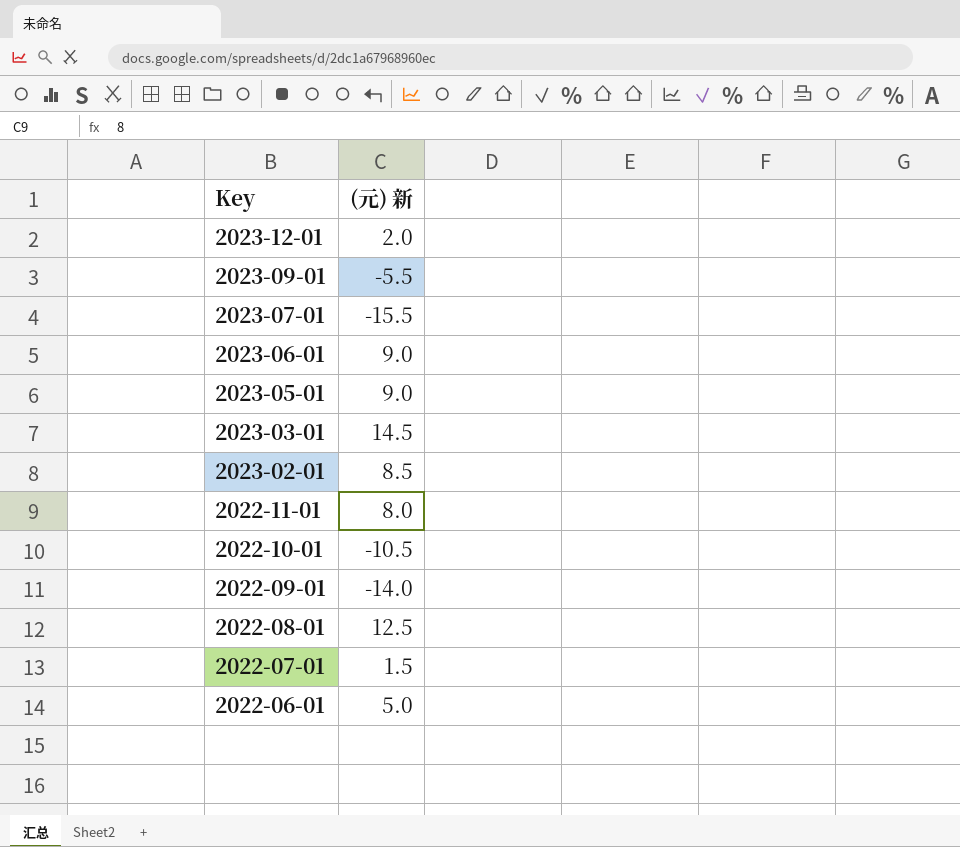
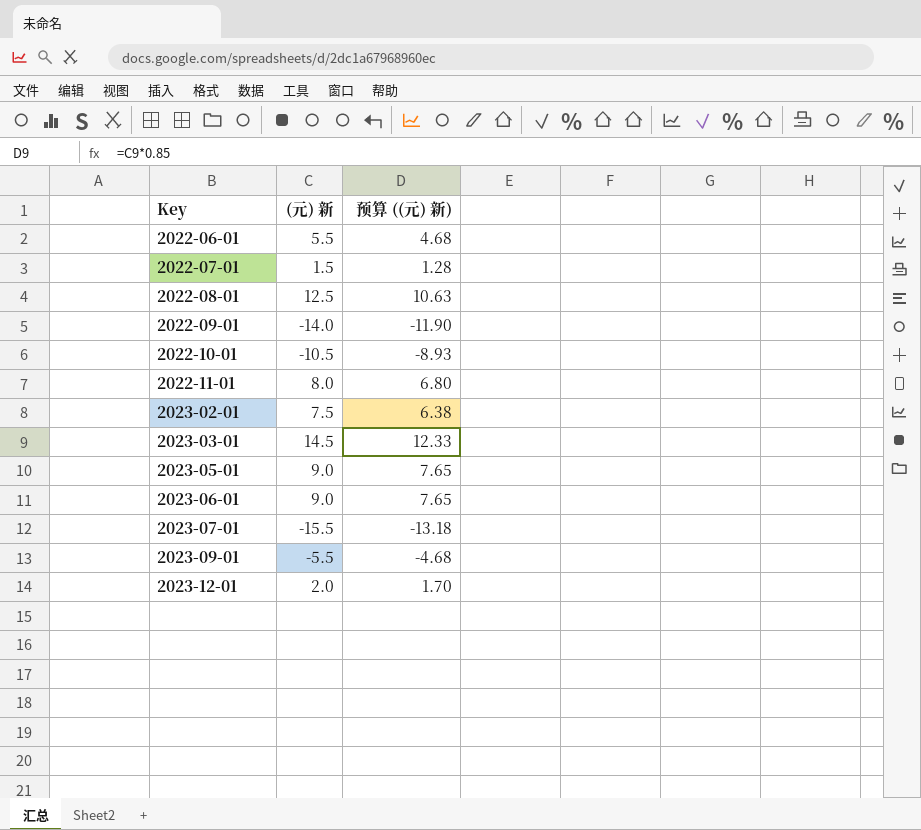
row order: Key descending -> Key ascending
column 预算 ((元) 新) | formula: none -> [(元) 新] * 0.85
2022-06-01 | (元) 新: 5.0 -> 5.5
2023-02-01 | (元) 新: 8.5 -> 7.5

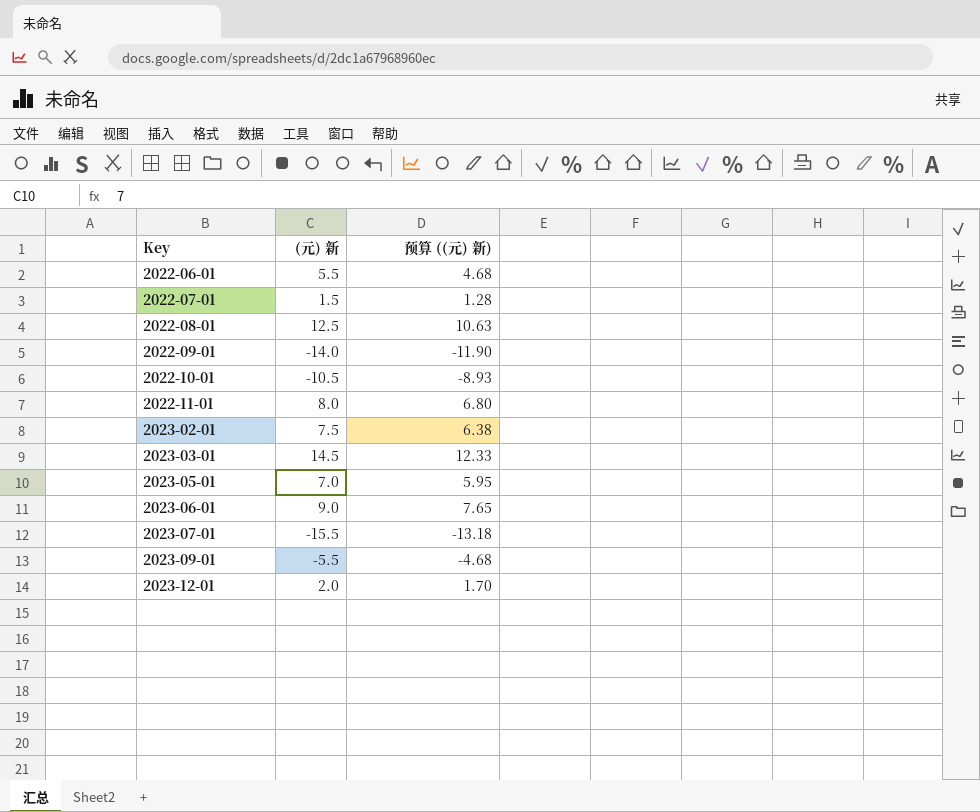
2023-05-01 | (元) 新: 9.0 -> 7.0
2023-05-01 | 预算 ((元) 新): 7.65 -> 5.95

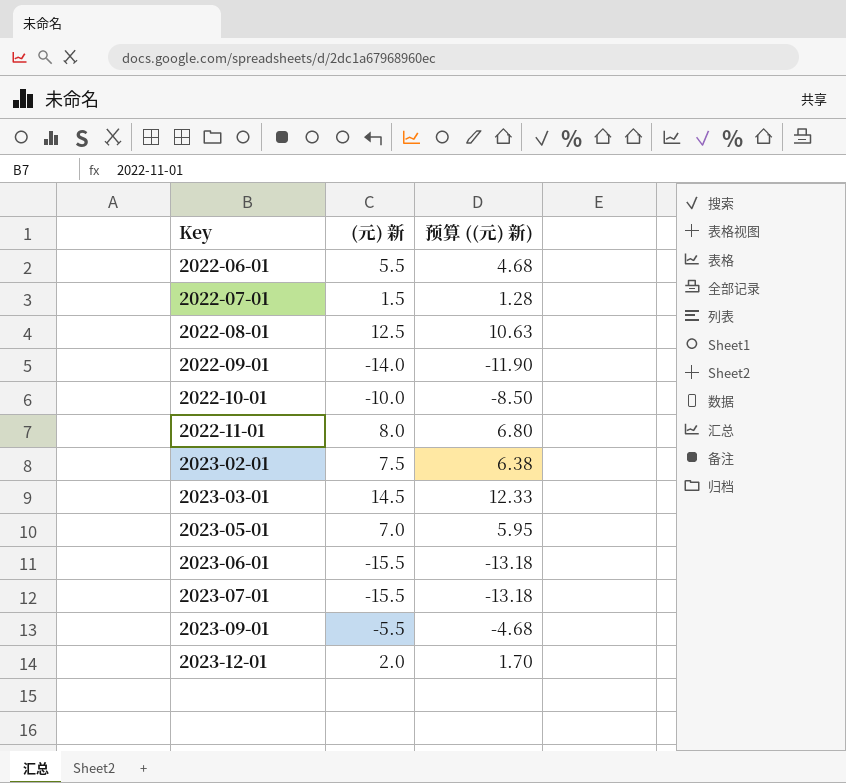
2022-10-01 | (元) 新: -10.5 -> -10.0
2022-10-01 | 预算 ((元) 新): -8.93 -> -8.50
2023-06-01 | (元) 新: 9.0 -> -15.5
2023-06-01 | 预算 ((元) 新): 7.65 -> -13.18

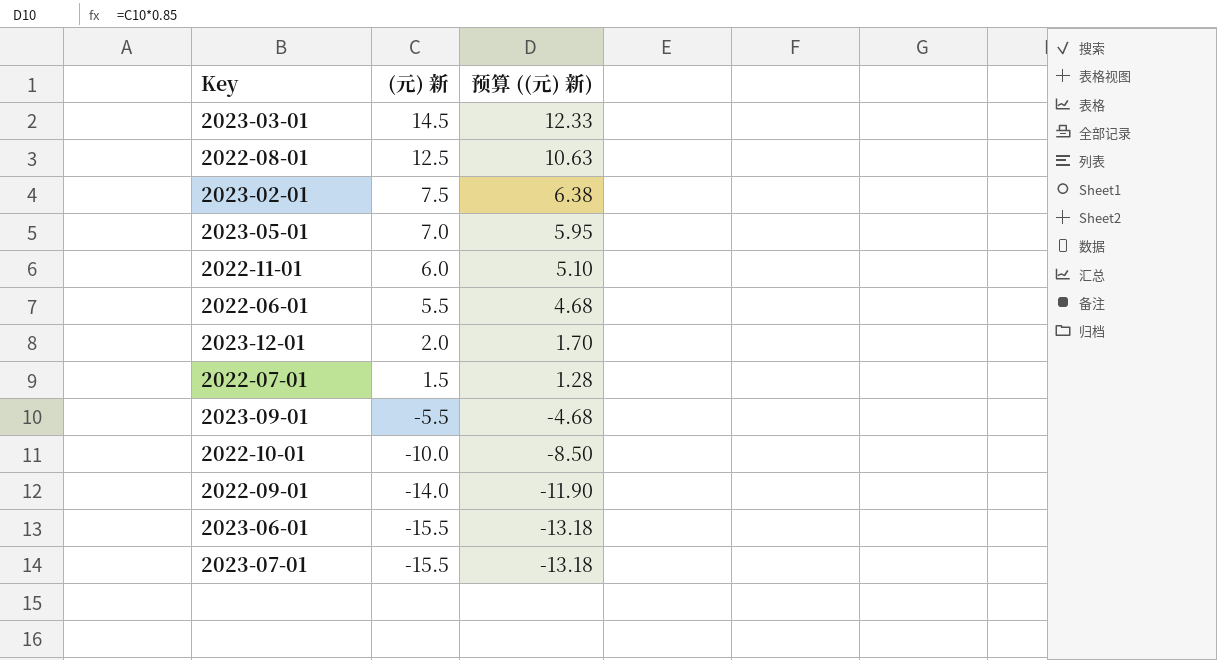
row order: Key ascending -> (元) 新 descending
2022-11-01 | (元) 新: 8.0 -> 6.0
2022-11-01 | 预算 ((元) 新): 6.80 -> 5.10

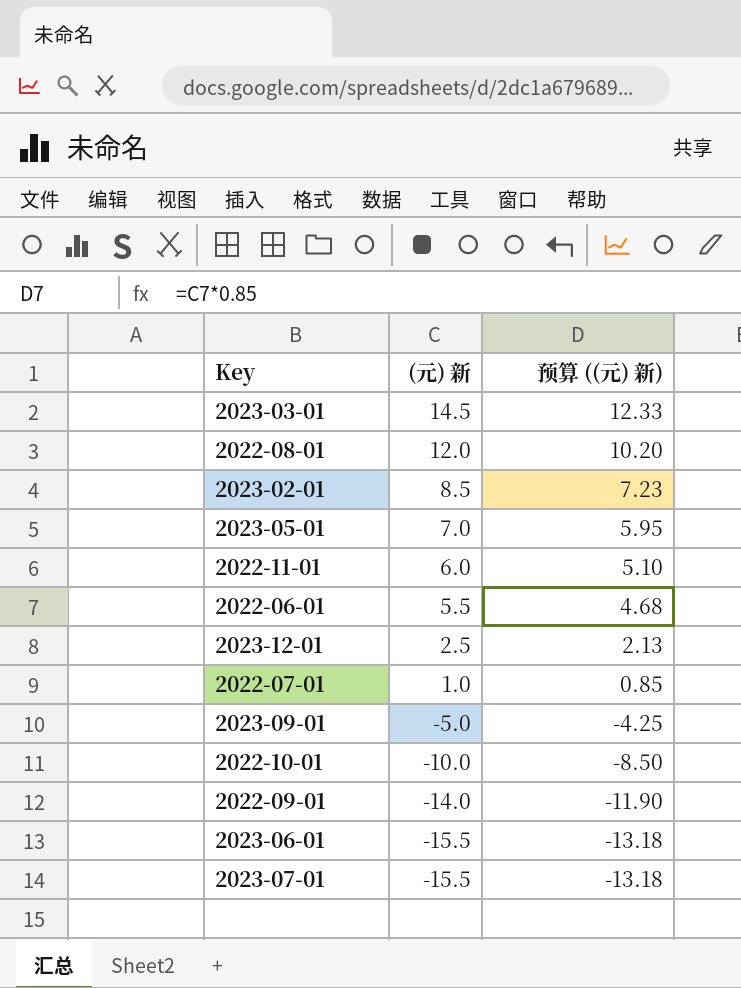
2022-08-01 | (元) 新: 12.5 -> 12.0
2022-08-01 | 预算 ((元) 新): 10.63 -> 10.20
2023-02-01 | (元) 新: 7.5 -> 8.5
2023-02-01 | 预算 ((元) 新): 6.38 -> 7.23
2023-12-01 | (元) 新: 2.0 -> 2.5
2023-12-01 | 预算 ((元) 新): 1.70 -> 2.13
2022-07-01 | (元) 新: 1.5 -> 1.0
2022-07-01 | 预算 ((元) 新): 1.28 -> 0.85
2023-09-01 | (元) 新: -5.5 -> -5.0
2023-09-01 | 预算 ((元) 新): -4.68 -> -4.25

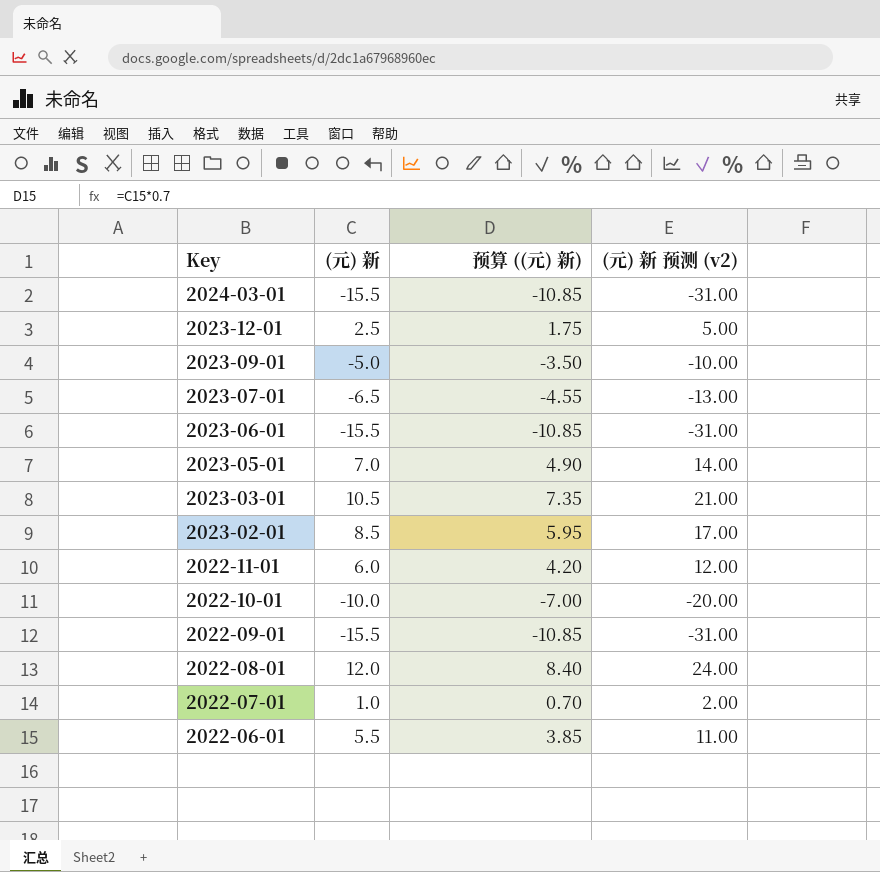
row order: (元) 新 descending -> Key descending
column 预算 ((元) 新) | formula: [(元) 新] * 0.85 -> [(元) 新] * 0.7
column (元) 新 预测 (v2) | formula: none -> [(元) 新] * 2
row 2024-03-01: none -> -15.5 | -10.85 | -31.00
2023-07-01 | (元) 新: -15.5 -> -6.5
2023-03-01 | (元) 新: 14.5 -> 10.5
2022-09-01 | (元) 新: -14.0 -> -15.5

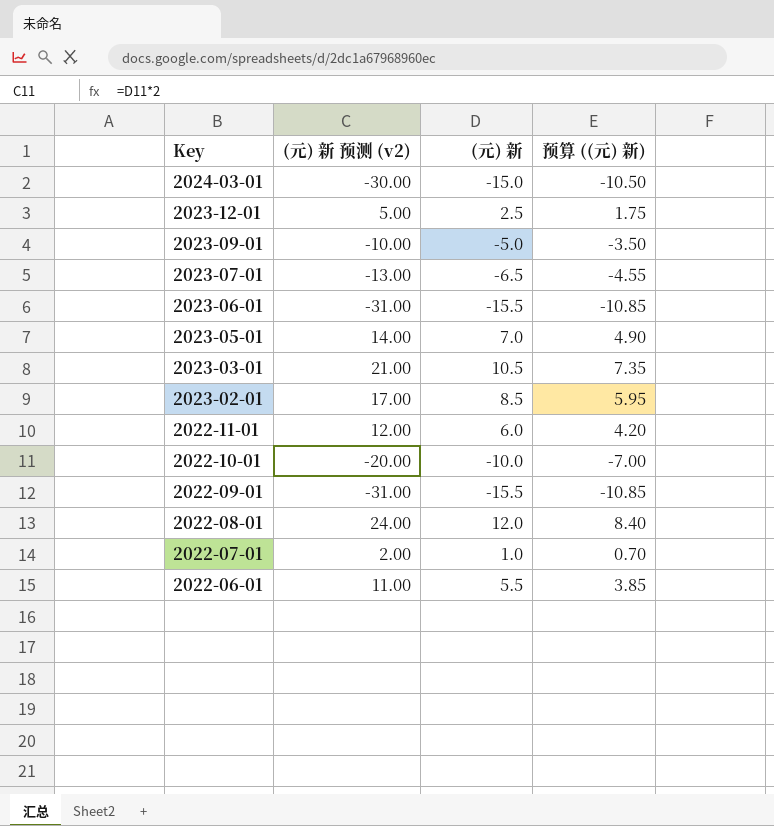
column (元) 新 预测 (v2) | position: 4 -> 2
2024-03-01 | (元) 新 预测 (v2): -31.00 -> -30.00
2024-03-01 | (元) 新: -15.5 -> -15.0
2024-03-01 | 预算 ((元) 新): -10.85 -> -10.50

